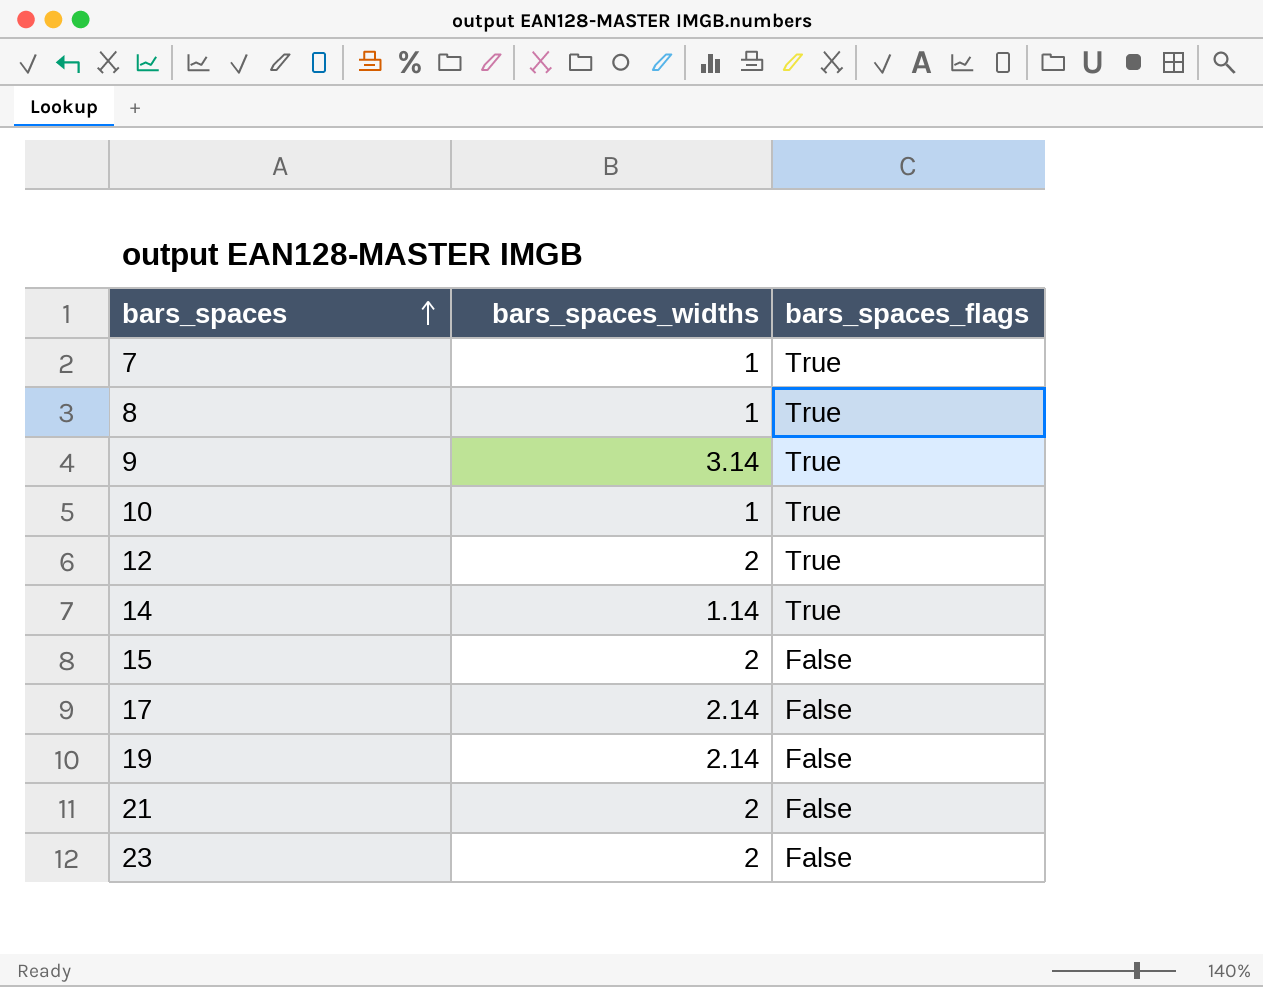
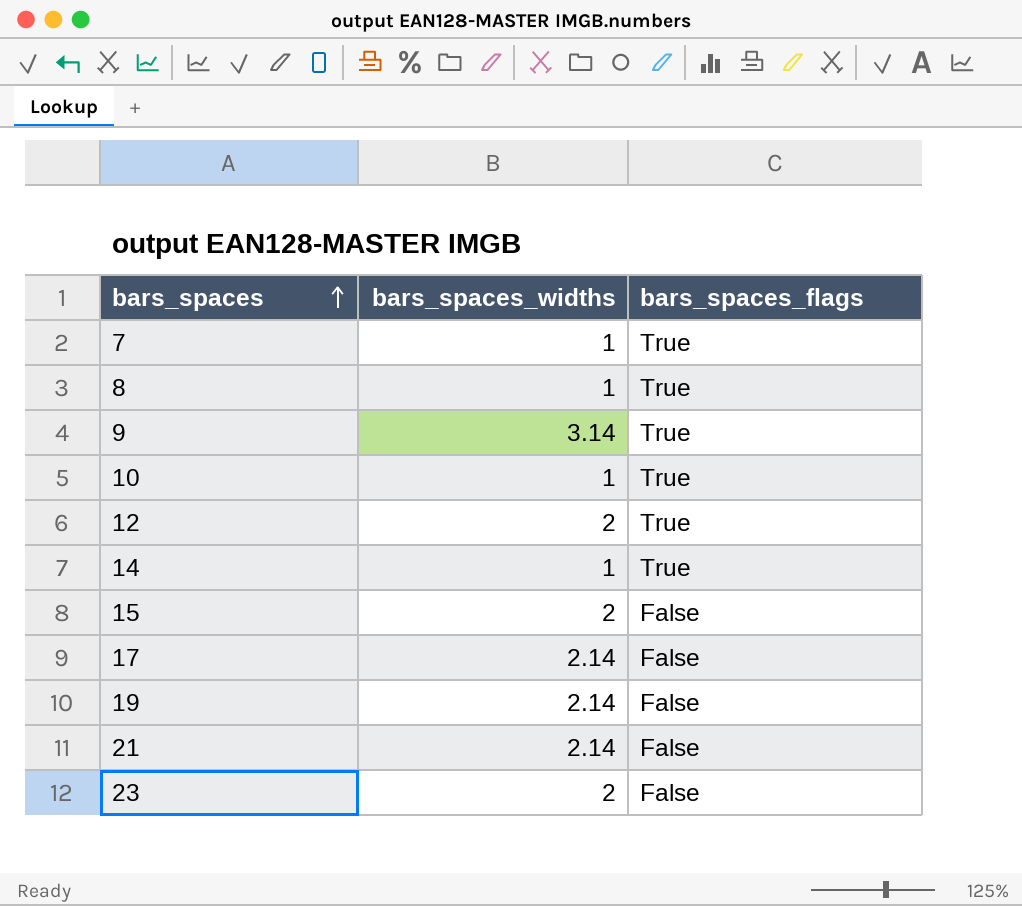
14 | bars_spaces_widths: 1.14 -> 1
21 | bars_spaces_widths: 2 -> 2.14

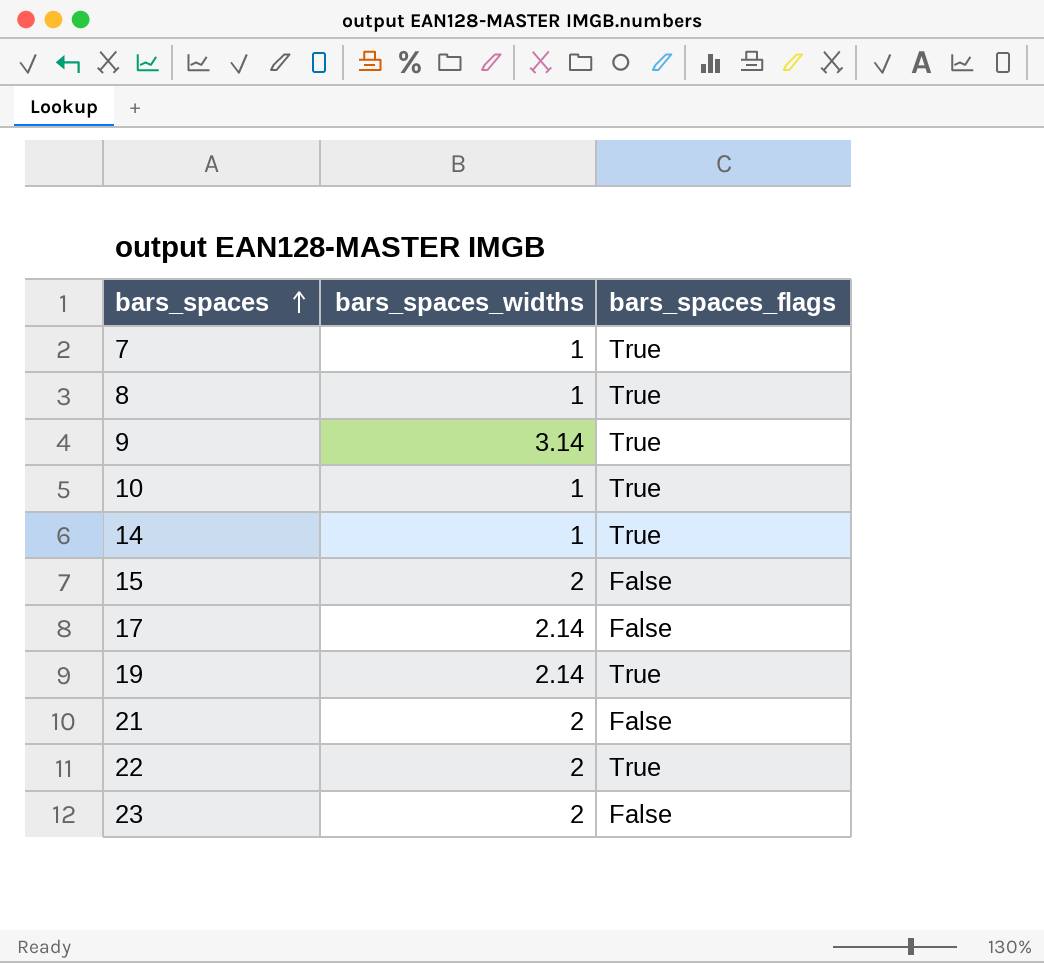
row 12: 2 | True -> none
19 | bars_spaces_flags: False -> True
21 | bars_spaces_widths: 2.14 -> 2
row 22: none -> 2 | True

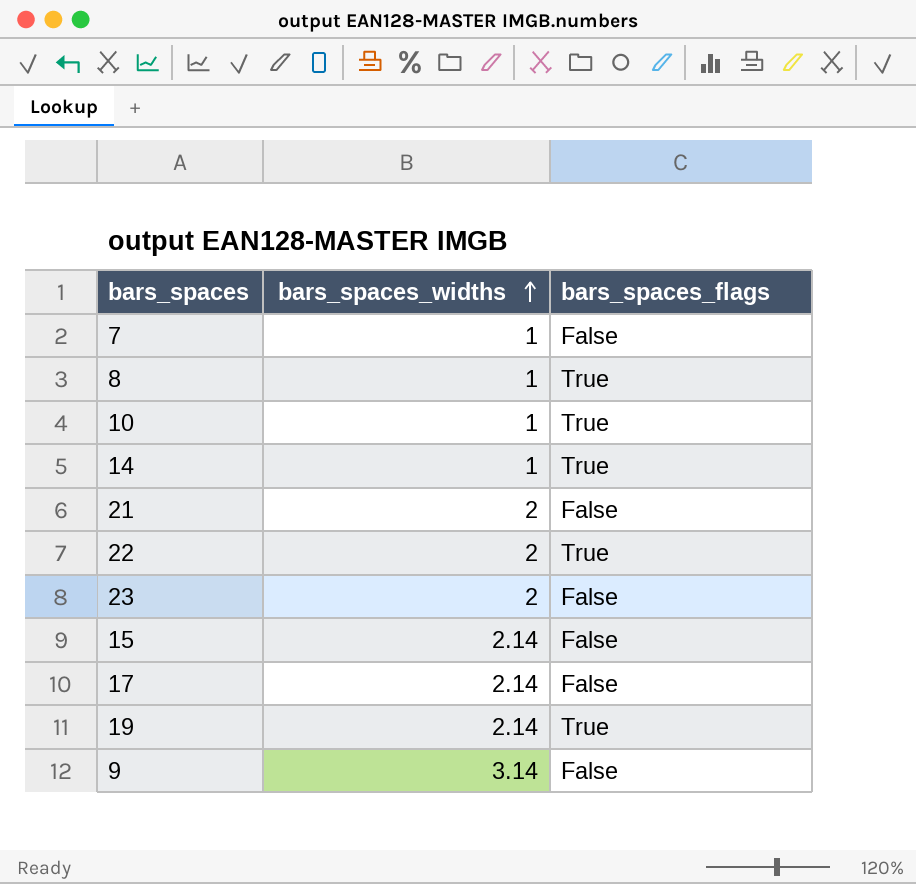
row order: bars_spaces ascending -> bars_spaces_widths ascending
7 | bars_spaces_flags: True -> False
15 | bars_spaces_widths: 2 -> 2.14
9 | bars_spaces_flags: True -> False

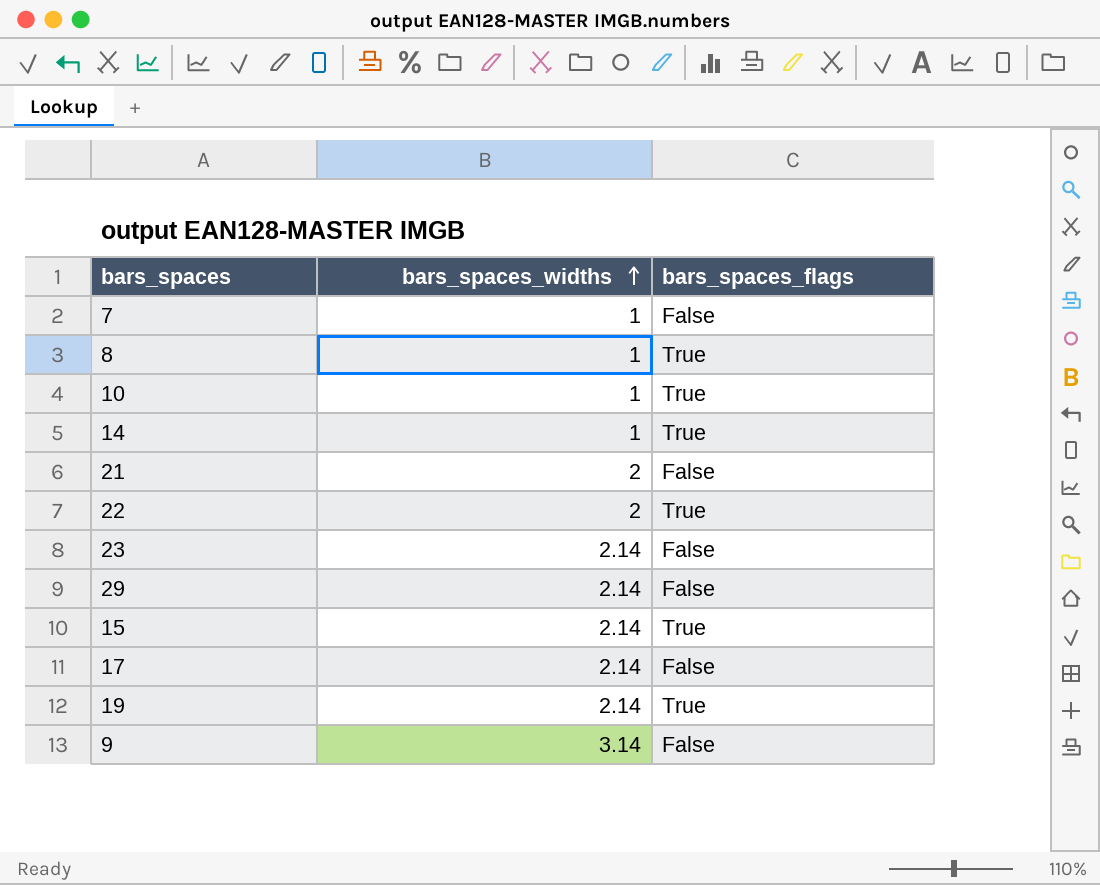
23 | bars_spaces_widths: 2 -> 2.14
row 29: none -> 2.14 | False
15 | bars_spaces_flags: False -> True

